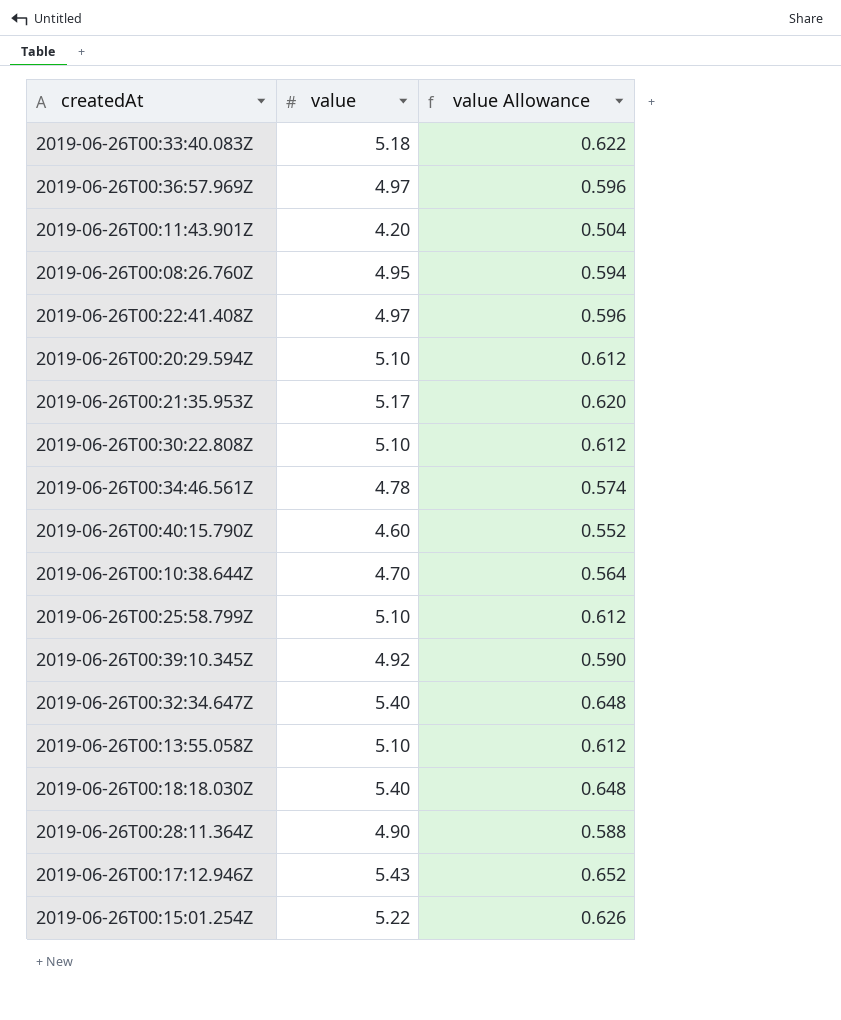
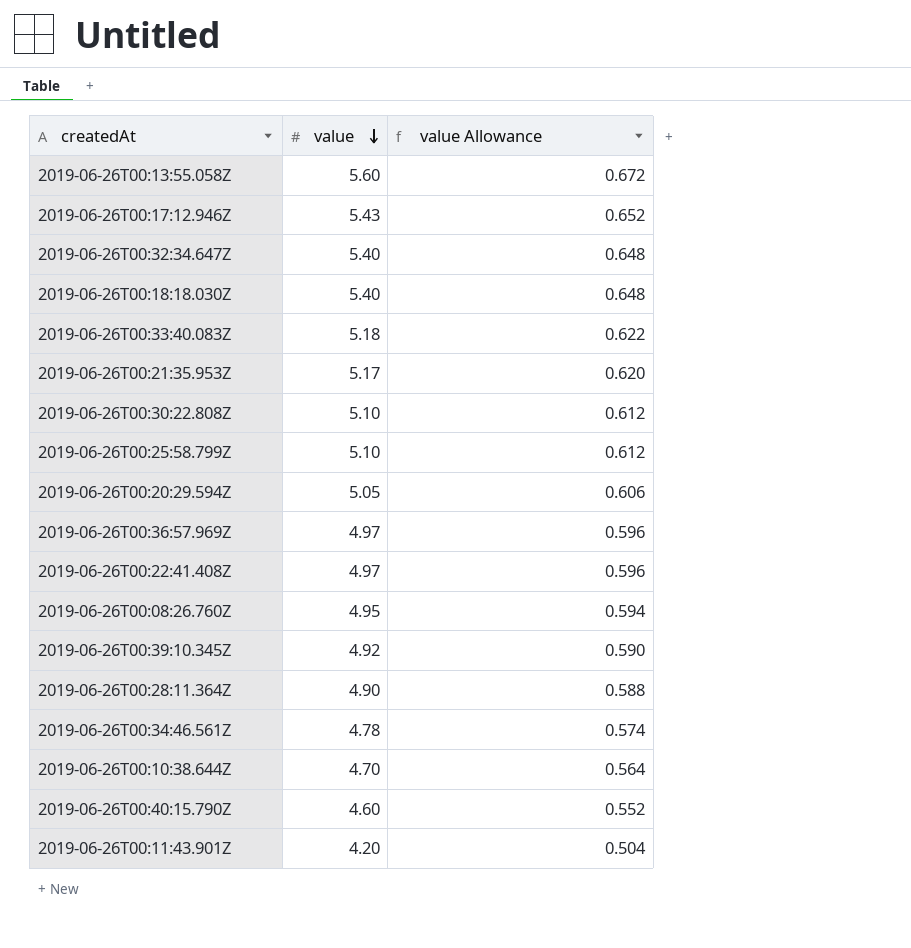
row order: none -> value descending
row 2019-06-26T00:15:01.254Z: 5.22 | 0.626 -> none
2019-06-26T00:13:55.058Z | value: 5.10 -> 5.60
2019-06-26T00:13:55.058Z | value Allowance: 0.612 -> 0.672
2019-06-26T00:20:29.594Z | value: 5.10 -> 5.05
2019-06-26T00:20:29.594Z | value Allowance: 0.612 -> 0.606

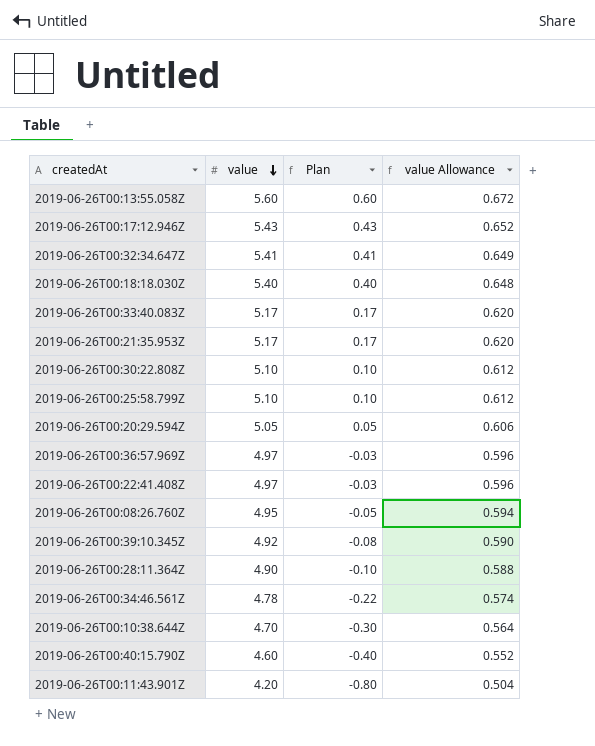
column Plan | formula: none -> [value] - 5
2019-06-26T00:32:34.647Z | value: 5.40 -> 5.41
2019-06-26T00:32:34.647Z | value Allowance: 0.648 -> 0.649
2019-06-26T00:33:40.083Z | value: 5.18 -> 5.17
2019-06-26T00:33:40.083Z | value Allowance: 0.622 -> 0.620

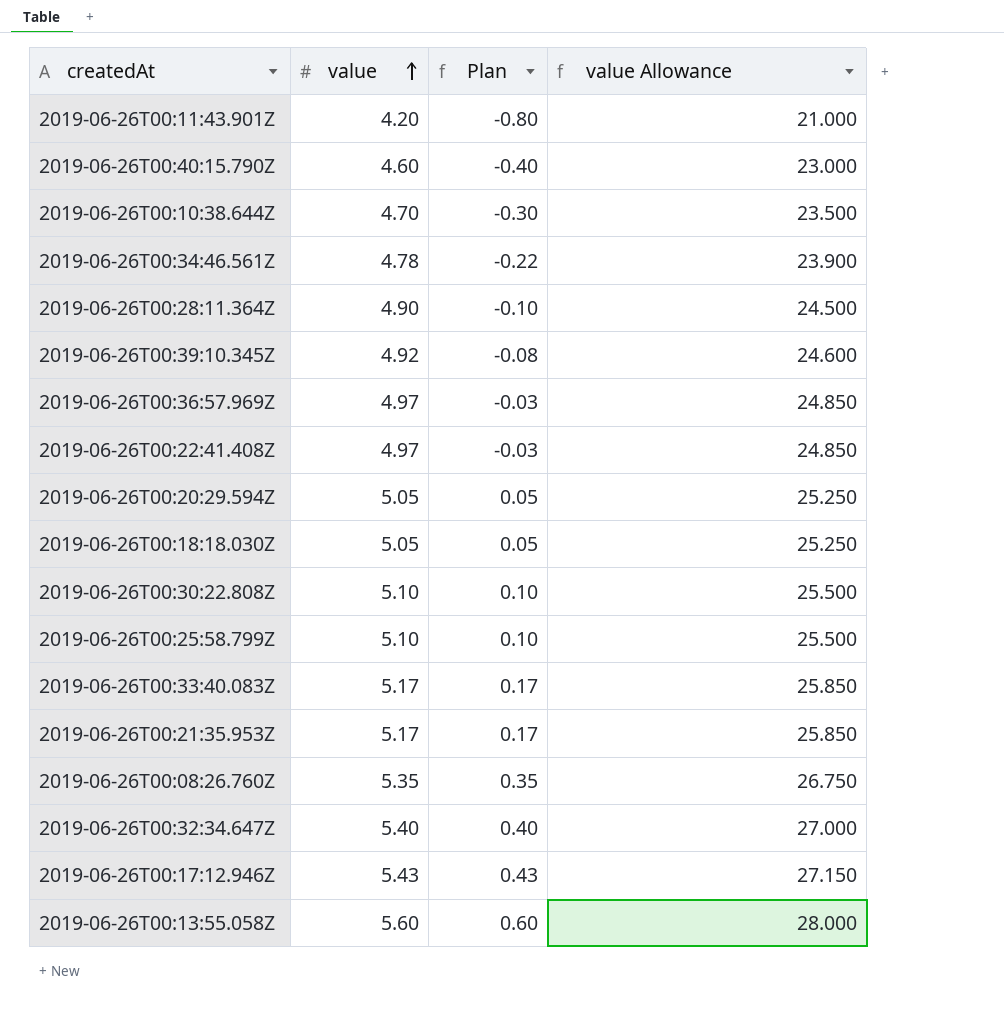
row order: value descending -> value ascending
column value Allowance | formula: [value] * 0.12 -> [value] * 5
2019-06-26T00:18:18.030Z | value: 5.40 -> 5.05
2019-06-26T00:18:18.030Z | Plan: 0.40 -> 0.05
2019-06-26T00:08:26.760Z | value: 4.95 -> 5.35
2019-06-26T00:08:26.760Z | Plan: -0.05 -> 0.35
2019-06-26T00:32:34.647Z | value: 5.41 -> 5.40
2019-06-26T00:32:34.647Z | Plan: 0.41 -> 0.40

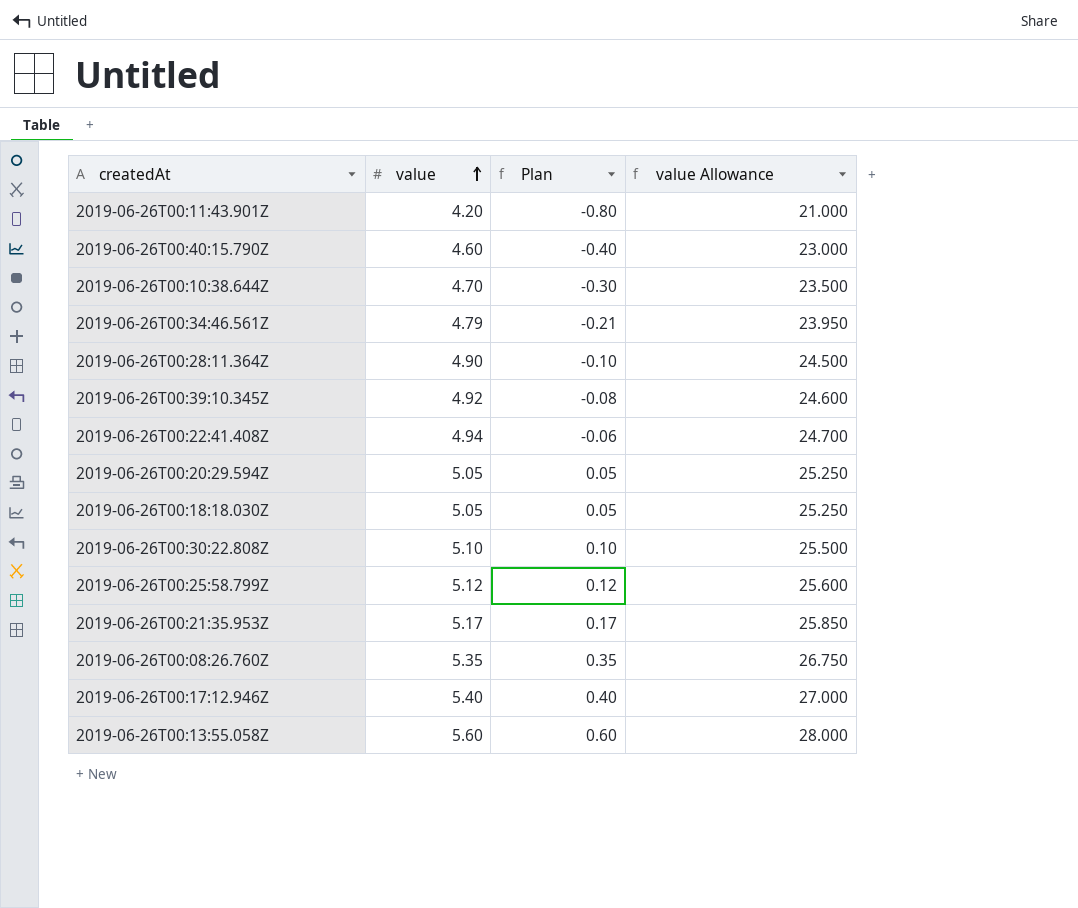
row 2019-06-26T00:36:57.969Z: 4.97 | -0.03 | 24.850 -> none
row 2019-06-26T00:33:40.083Z: 5.17 | 0.17 | 25.850 -> none
row 2019-06-26T00:32:34.647Z: 5.40 | 0.40 | 27.000 -> none
2019-06-26T00:34:46.561Z | value: 4.78 -> 4.79
2019-06-26T00:34:46.561Z | Plan: -0.22 -> -0.21
2019-06-26T00:34:46.561Z | value Allowance: 23.900 -> 23.950
2019-06-26T00:22:41.408Z | value: 4.97 -> 4.94
2019-06-26T00:22:41.408Z | Plan: -0.03 -> -0.06
2019-06-26T00:22:41.408Z | value Allowance: 24.850 -> 24.700
2019-06-26T00:25:58.799Z | value: 5.10 -> 5.12
2019-06-26T00:25:58.799Z | Plan: 0.10 -> 0.12
2019-06-26T00:25:58.799Z | value Allowance: 25.500 -> 25.600
2019-06-26T00:17:12.946Z | value: 5.43 -> 5.40
2019-06-26T00:17:12.946Z | Plan: 0.43 -> 0.40
2019-06-26T00:17:12.946Z | value Allowance: 27.150 -> 27.000

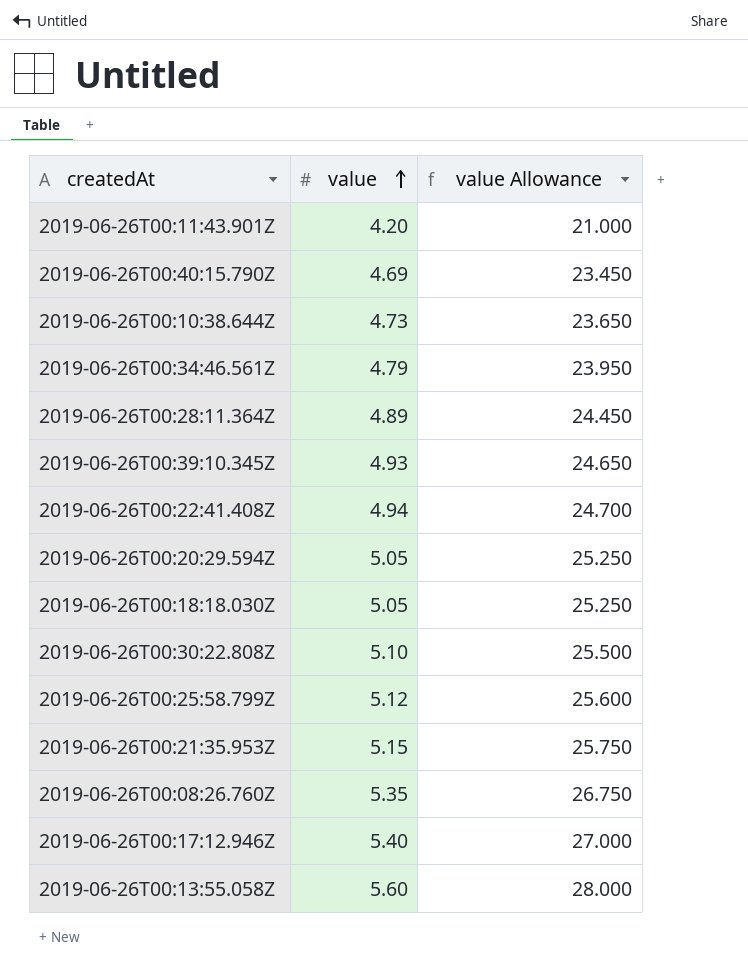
column Plan | formula: [value] - 5 -> none
2019-06-26T00:40:15.790Z | value: 4.60 -> 4.69
2019-06-26T00:40:15.790Z | value Allowance: 23.000 -> 23.450
2019-06-26T00:10:38.644Z | value: 4.70 -> 4.73
2019-06-26T00:10:38.644Z | value Allowance: 23.500 -> 23.650
2019-06-26T00:28:11.364Z | value: 4.90 -> 4.89
2019-06-26T00:28:11.364Z | value Allowance: 24.500 -> 24.450
2019-06-26T00:39:10.345Z | value: 4.92 -> 4.93
2019-06-26T00:39:10.345Z | value Allowance: 24.600 -> 24.650
2019-06-26T00:21:35.953Z | value: 5.17 -> 5.15
2019-06-26T00:21:35.953Z | value Allowance: 25.850 -> 25.750

